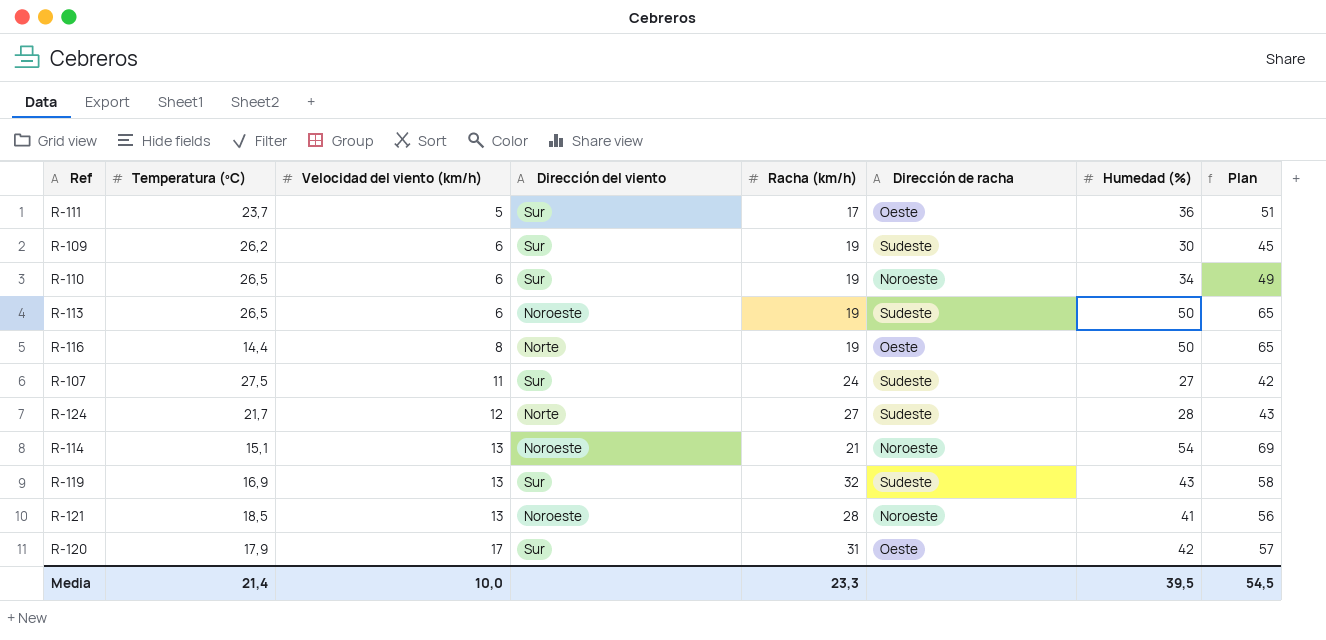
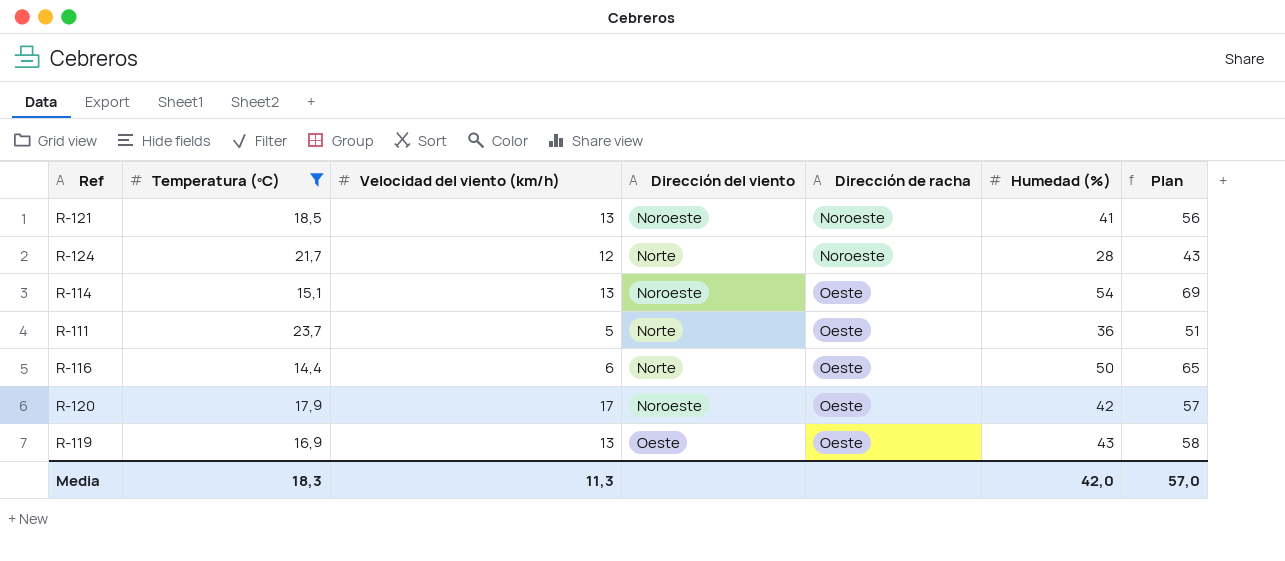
filter: none -> Temperatura (ºC) <= 23,7
row order: Velocidad del viento (km/h) ascending -> Dirección de racha ascending
column Racha (km/h) | position: 5 -> none
R-124 | Dirección de racha: Sudeste -> Noroeste
R-114 | Dirección de racha: Noroeste -> Oeste
R-111 | Dirección del viento: Sur -> Norte
R-116 | Velocidad del viento (km/h): 8 -> 6
R-120 | Dirección del viento: Sur -> Noroeste
R-119 | Dirección del viento: Sur -> Oeste
R-119 | Dirección de racha: Sudeste -> Oeste
Media | Temperatura (ºC): 21,4 -> 18,3
Media | Velocidad del viento (km/h): 10,0 -> 11,3
Media | Humedad (%): 39,5 -> 42,0
Media | Plan: 54,5 -> 57,0

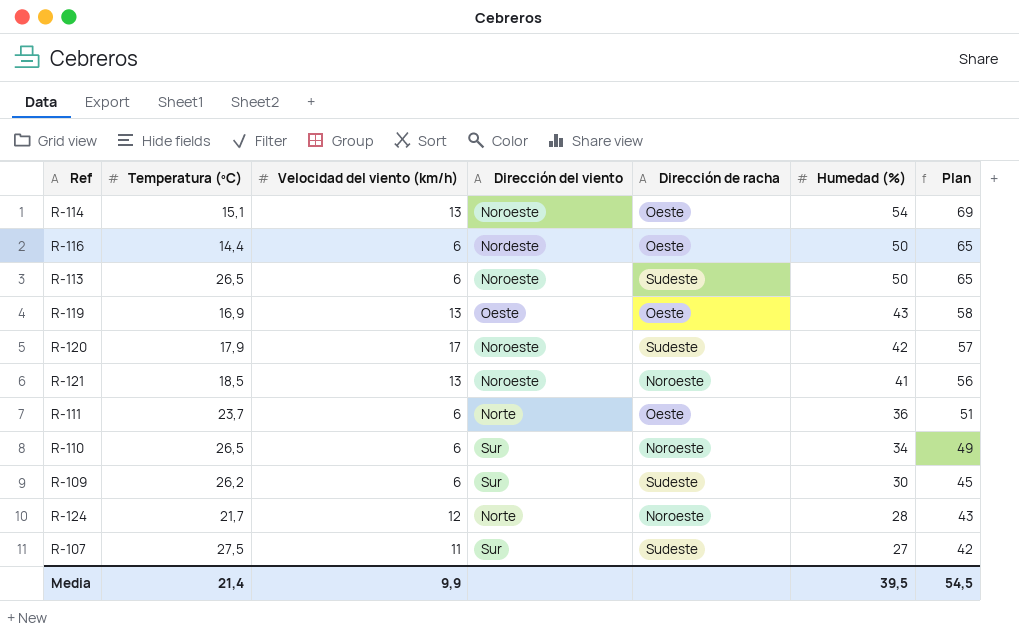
filter: Temperatura (ºC) <= 23,7 -> none
row order: Dirección de racha ascending -> Humedad (%) descending
R-116 | Dirección del viento: Norte -> Nordeste
R-120 | Dirección de racha: Oeste -> Sudeste
R-111 | Velocidad del viento (km/h): 5 -> 6
Media | Temperatura (ºC): 18,3 -> 21,4
Media | Velocidad del viento (km/h): 11,3 -> 9,9
Media | Humedad (%): 42,0 -> 39,5
Media | Plan: 57,0 -> 54,5

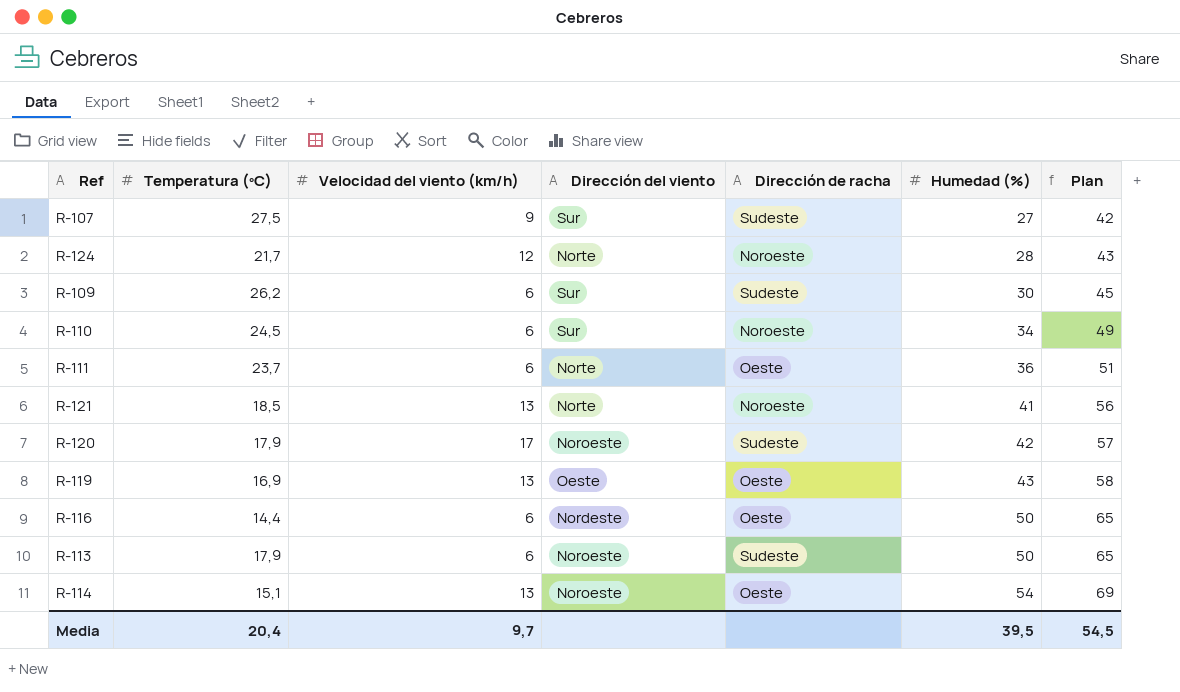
row order: Humedad (%) descending -> Humedad (%) ascending
R-107 | Velocidad del viento (km/h): 11 -> 9
R-110 | Temperatura (ºC): 26,5 -> 24,5
R-121 | Dirección del viento: Noroeste -> Norte
R-113 | Temperatura (ºC): 26,5 -> 17,9
Media | Temperatura (ºC): 21,4 -> 20,4
Media | Velocidad del viento (km/h): 9,9 -> 9,7

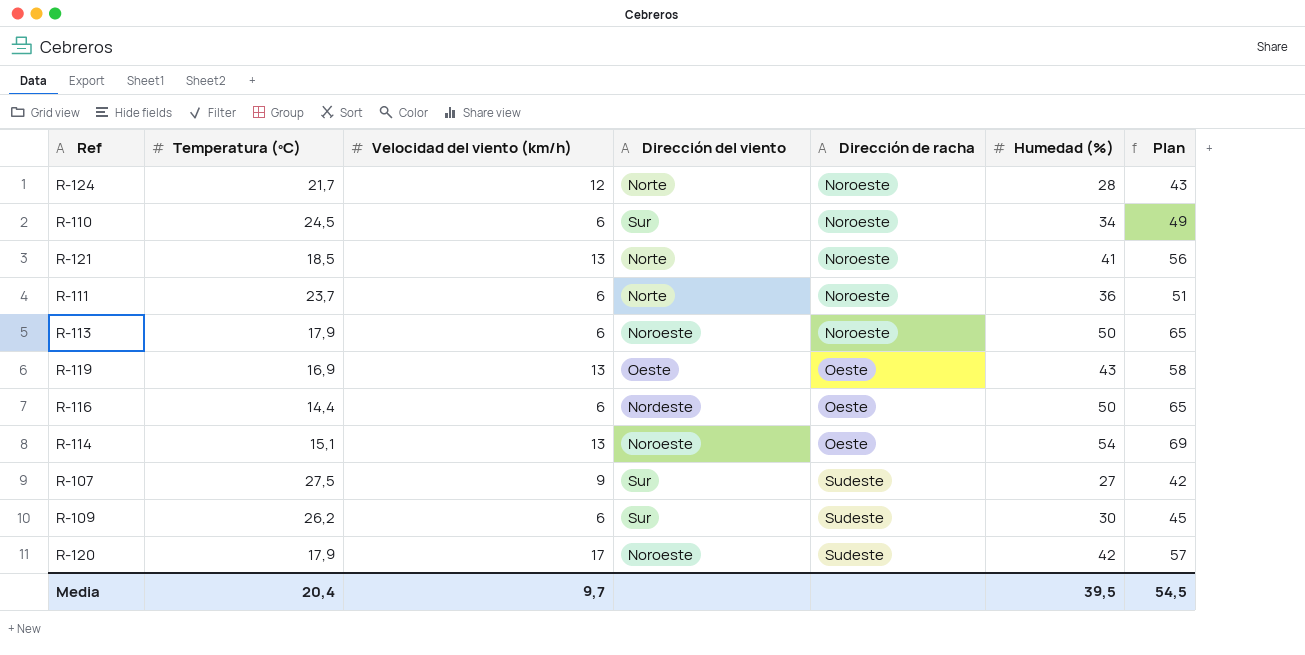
row order: Humedad (%) ascending -> Dirección de racha ascending
R-111 | Dirección de racha: Oeste -> Noroeste
R-113 | Dirección de racha: Sudeste -> Noroeste

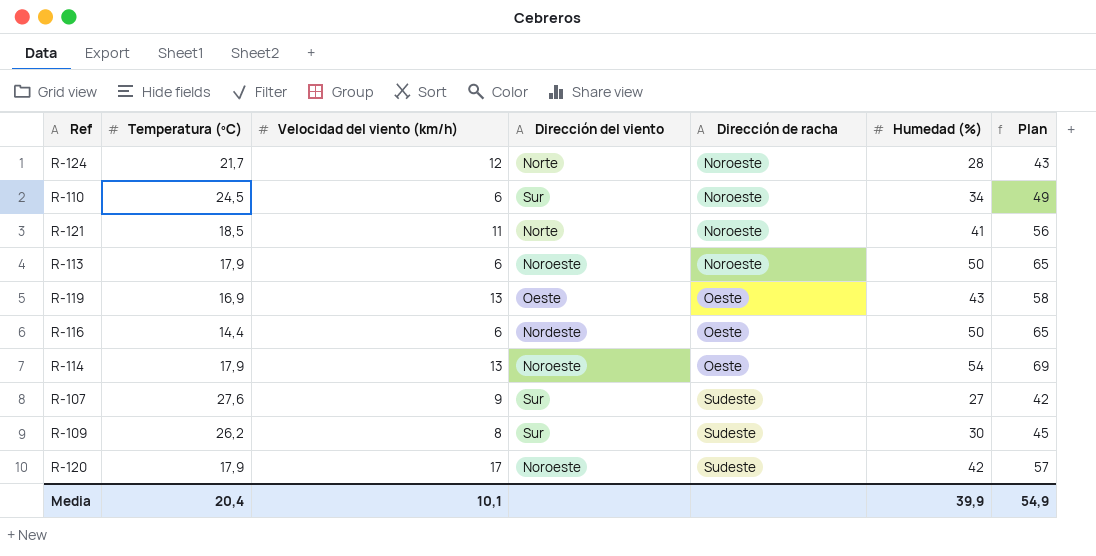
row R-111: 23,7 | 6 | Norte | Noroeste | 36 | 51 -> none
R-121 | Velocidad del viento (km/h): 13 -> 11
R-114 | Temperatura (ºC): 15,1 -> 17,9
R-107 | Temperatura (ºC): 27,5 -> 27,6
R-109 | Velocidad del viento (km/h): 6 -> 8
Media | Velocidad del viento (km/h): 9,7 -> 10,1
Media | Humedad (%): 39,5 -> 39,9
Media | Plan: 54,5 -> 54,9

